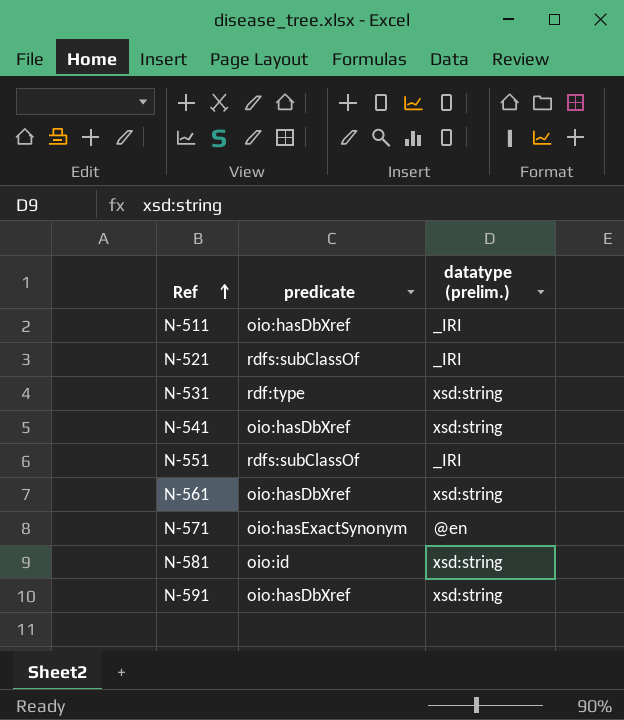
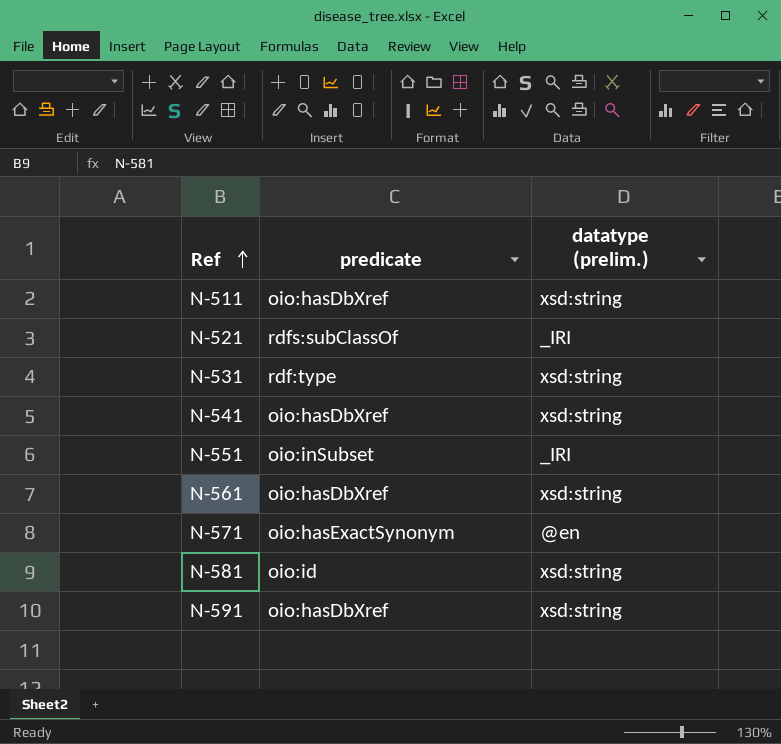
N-511 | datatype (prelim.): _IRI -> xsd:string
N-551 | predicate: rdfs:subClassOf -> oio:inSubset

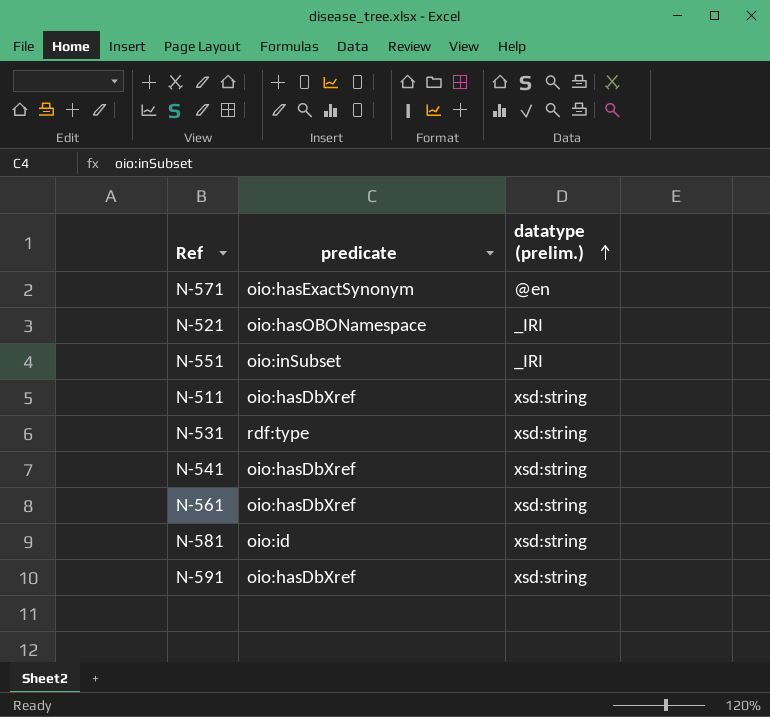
row order: Ref ascending -> datatype (prelim.) ascending
N-521 | predicate: rdfs:subClassOf -> oio:hasOBONamespace

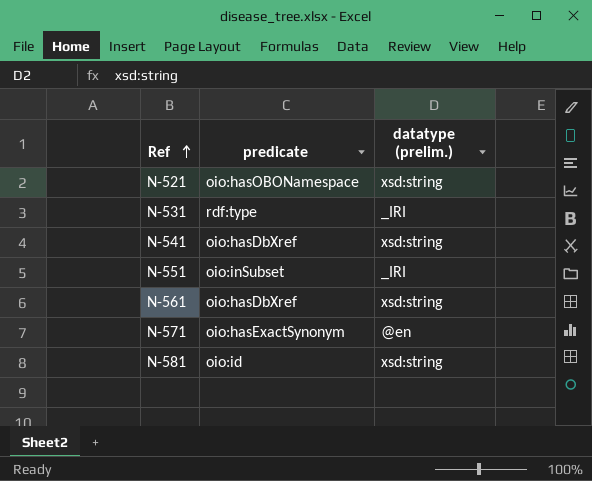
row order: datatype (prelim.) ascending -> Ref ascending
row N-511: oio:hasDbXref | xsd:string -> none
row N-591: oio:hasDbXref | xsd:string -> none
N-521 | datatype (prelim.): _IRI -> xsd:string
N-531 | datatype (prelim.): xsd:string -> _IRI

